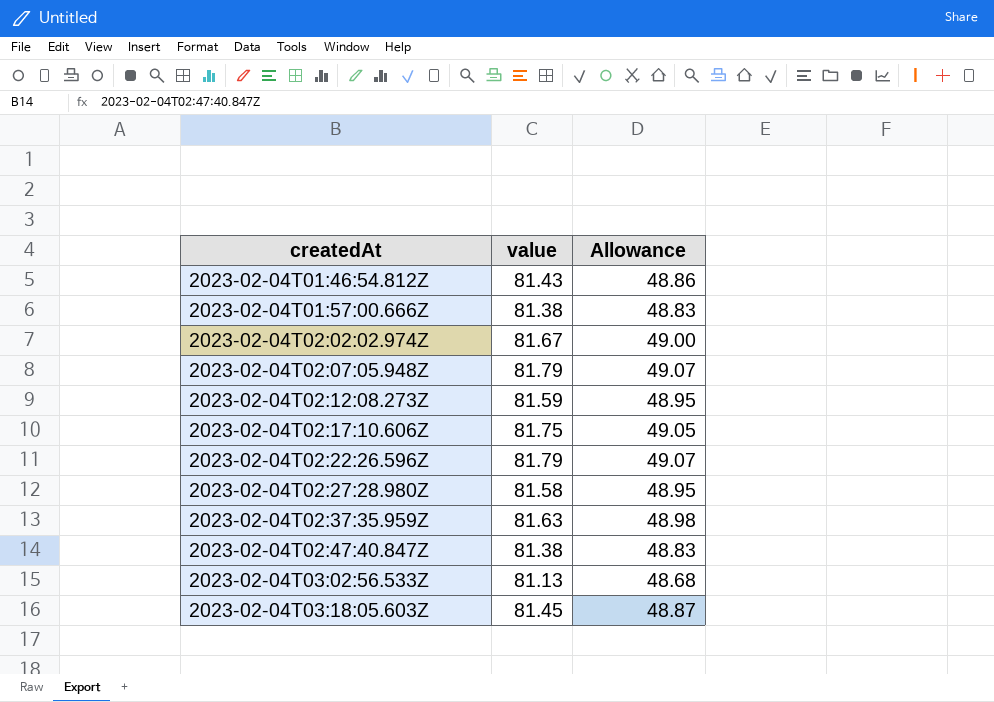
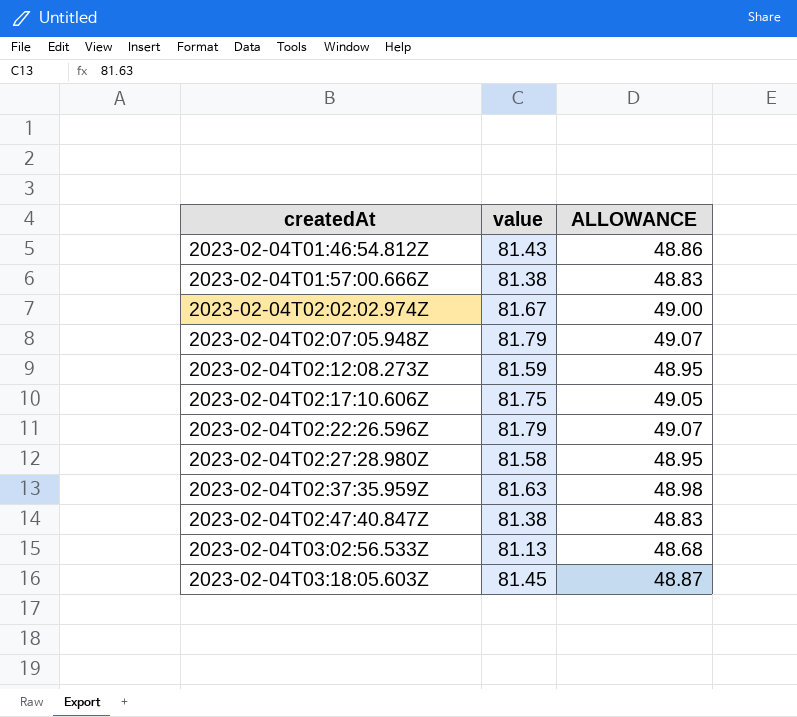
column name: Allowance -> ALLOWANCE

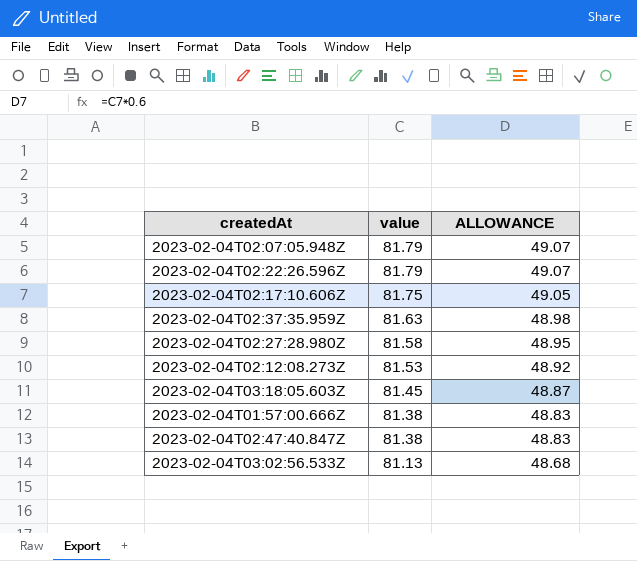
row order: createdAt ascending -> value descending
row 2023-02-04T01:46:54.812Z: 81.43 | 48.86 -> none
row 2023-02-04T02:02:02.974Z: 81.67 | 49.00 -> none
2023-02-04T02:12:08.273Z | value: 81.59 -> 81.53
2023-02-04T02:12:08.273Z | ALLOWANCE: 48.95 -> 48.92

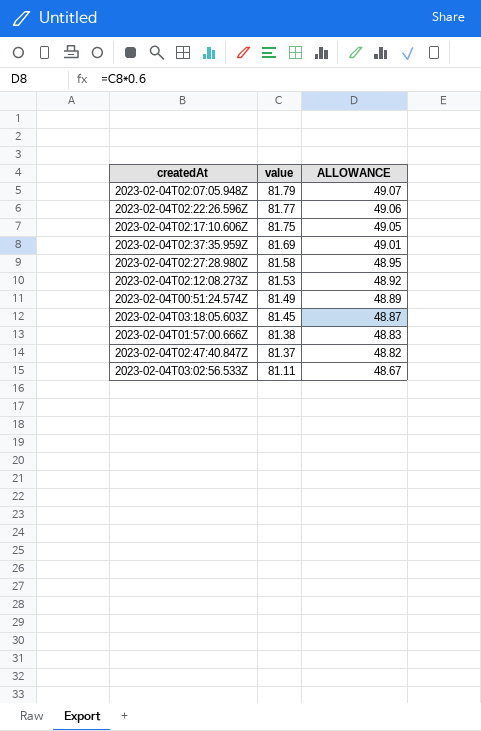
2023-02-04T02:22:26.596Z | value: 81.79 -> 81.77
2023-02-04T02:22:26.596Z | ALLOWANCE: 49.07 -> 49.06
2023-02-04T02:37:35.959Z | value: 81.63 -> 81.69
2023-02-04T02:37:35.959Z | ALLOWANCE: 48.98 -> 49.01
row 2023-02-04T00:51:24.574Z: none -> 81.49 | 48.89
2023-02-04T02:47:40.847Z | value: 81.38 -> 81.37
2023-02-04T02:47:40.847Z | ALLOWANCE: 48.83 -> 48.82
2023-02-04T03:02:56.533Z | value: 81.13 -> 81.11
2023-02-04T03:02:56.533Z | ALLOWANCE: 48.68 -> 48.67

